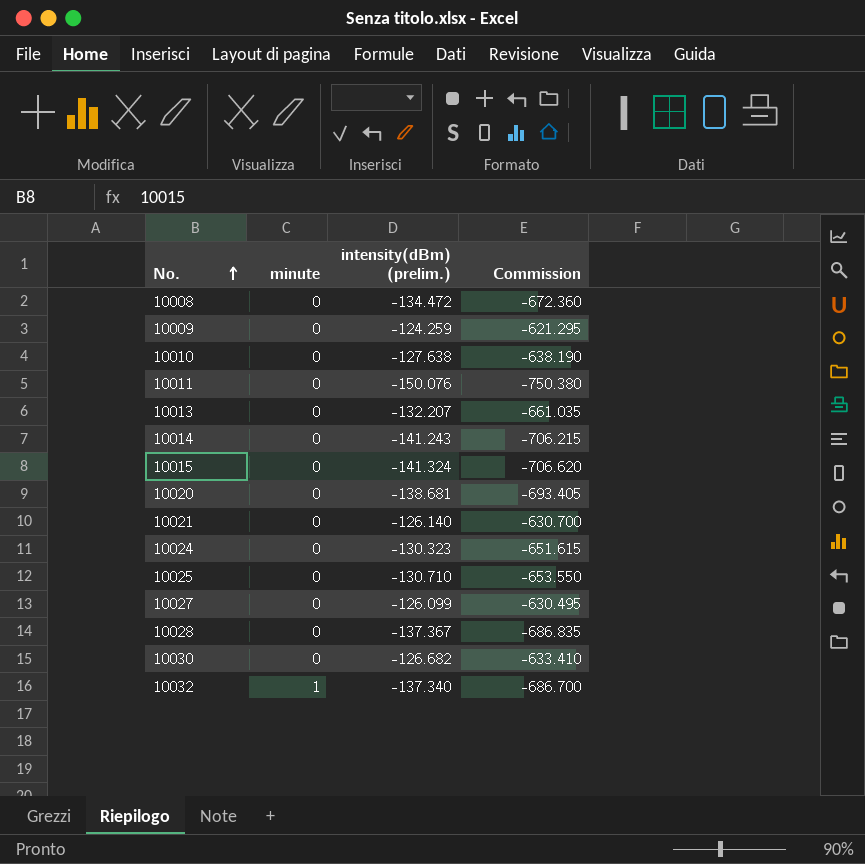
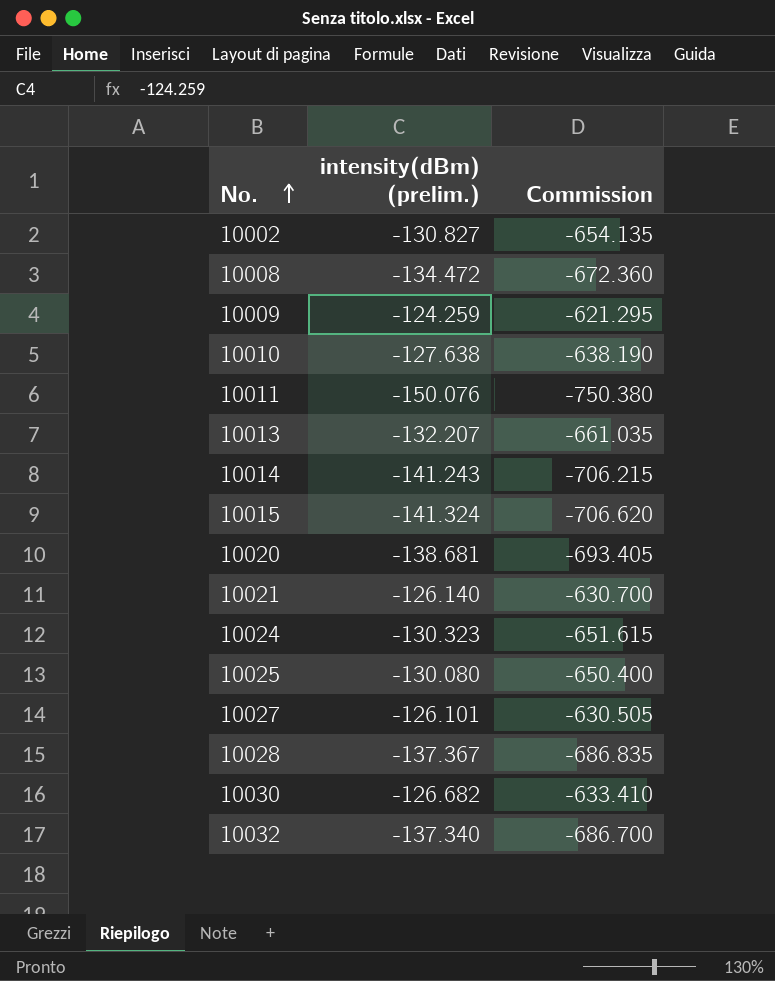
column minute | position: 2 -> none
row 10002: none -> -130.827 | -654.135
10025 | intensity(dBm) (prelim.): -130.710 -> -130.080
10025 | Commission: -653.550 -> -650.400
10027 | intensity(dBm) (prelim.): -126.099 -> -126.101
10027 | Commission: -630.495 -> -630.505

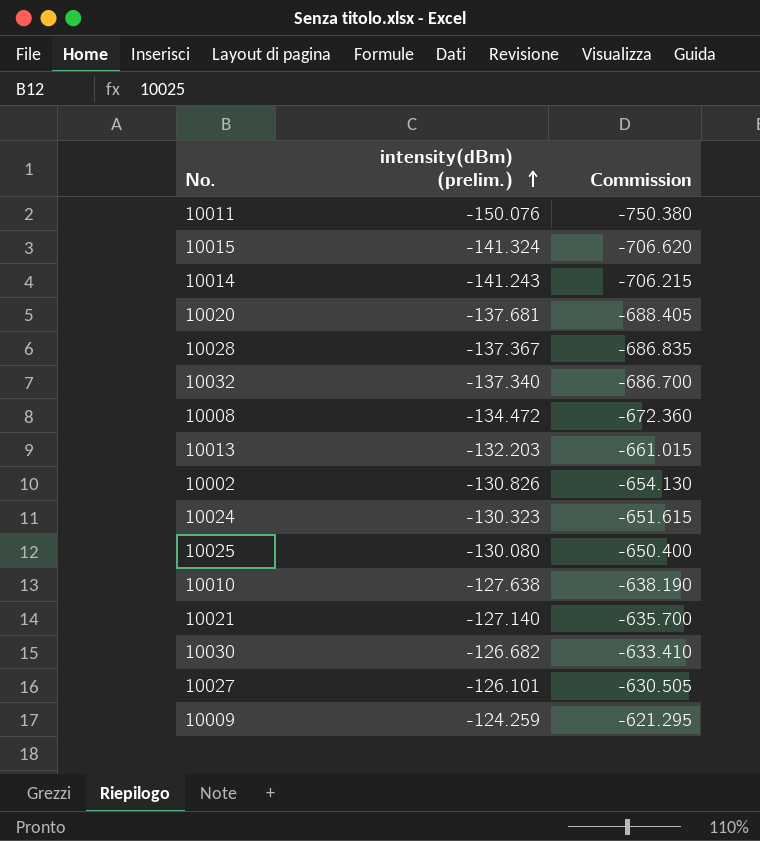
row order: No. ascending -> intensity(dBm) (prelim.) ascending
10020 | intensity(dBm) (prelim.): -138.681 -> -137.681
10020 | Commission: -693.405 -> -688.405
10013 | intensity(dBm) (prelim.): -132.207 -> -132.203
10013 | Commission: -661.035 -> -661.015
10002 | intensity(dBm) (prelim.): -130.827 -> -130.826
10002 | Commission: -654.135 -> -654.130
10021 | intensity(dBm) (prelim.): -126.140 -> -127.140
10021 | Commission: -630.700 -> -635.700

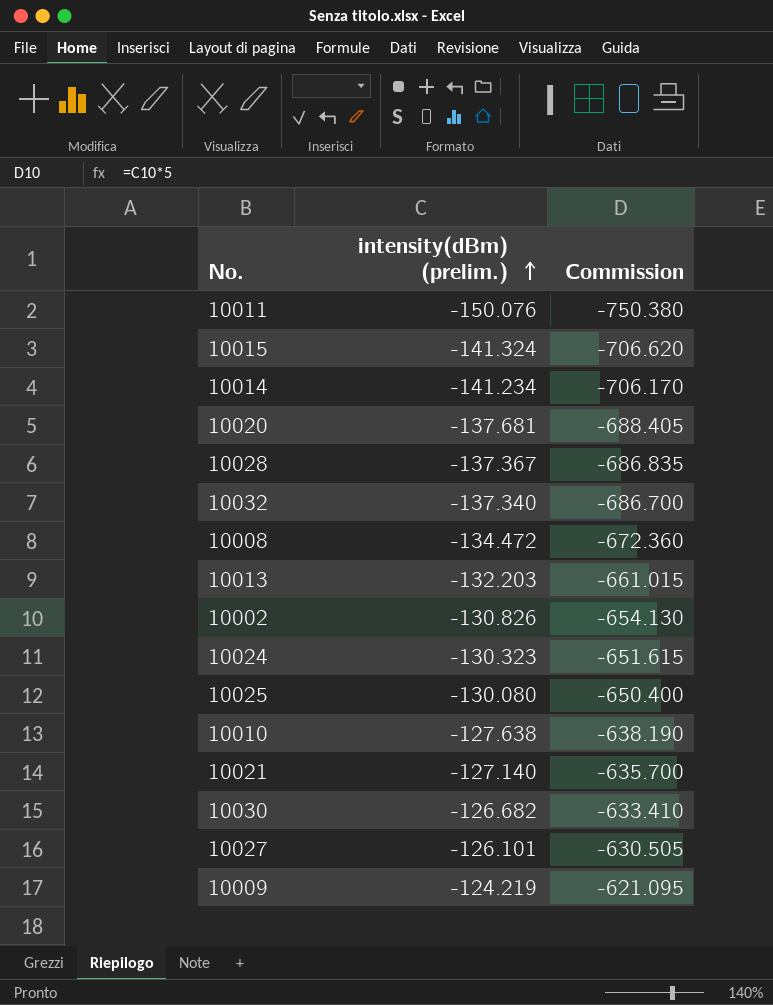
10014 | intensity(dBm) (prelim.): -141.243 -> -141.234
10014 | Commission: -706.215 -> -706.170
10009 | intensity(dBm) (prelim.): -124.259 -> -124.219
10009 | Commission: -621.295 -> -621.095

